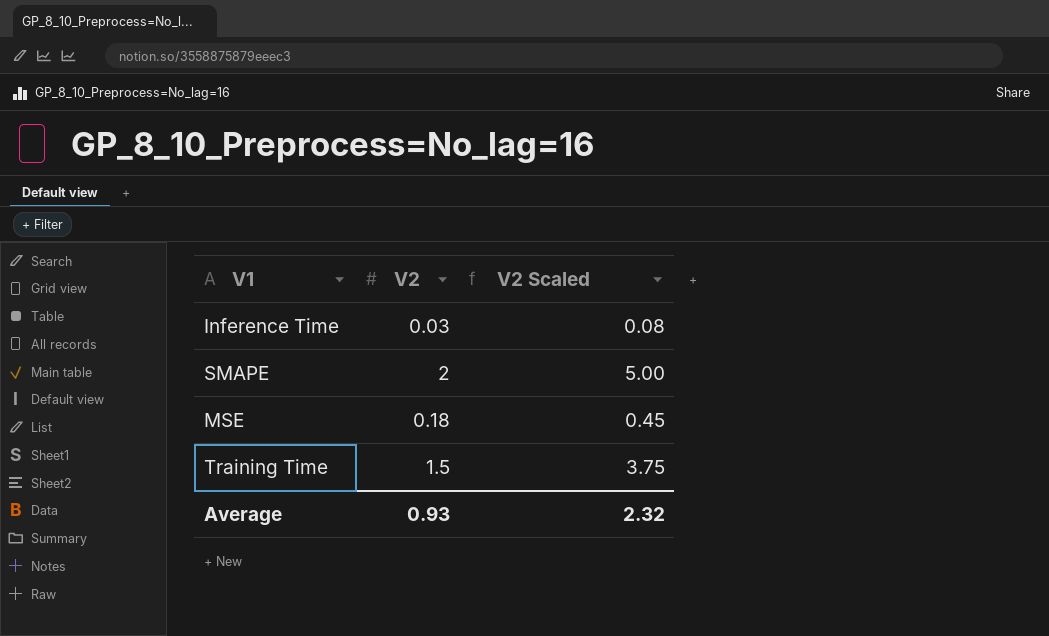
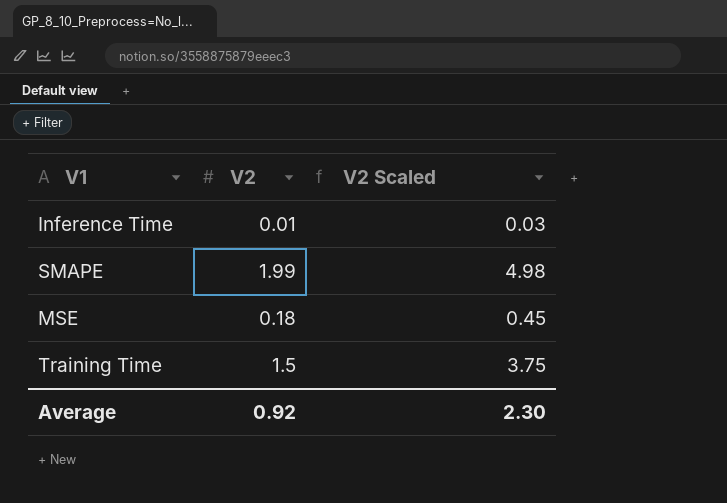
Inference Time | V2: 0.03 -> 0.01
Inference Time | V2 Scaled: 0.08 -> 0.03
SMAPE | V2: 2 -> 1.99
SMAPE | V2 Scaled: 5.00 -> 4.98
Average | V2: 0.93 -> 0.92
Average | V2 Scaled: 2.32 -> 2.30

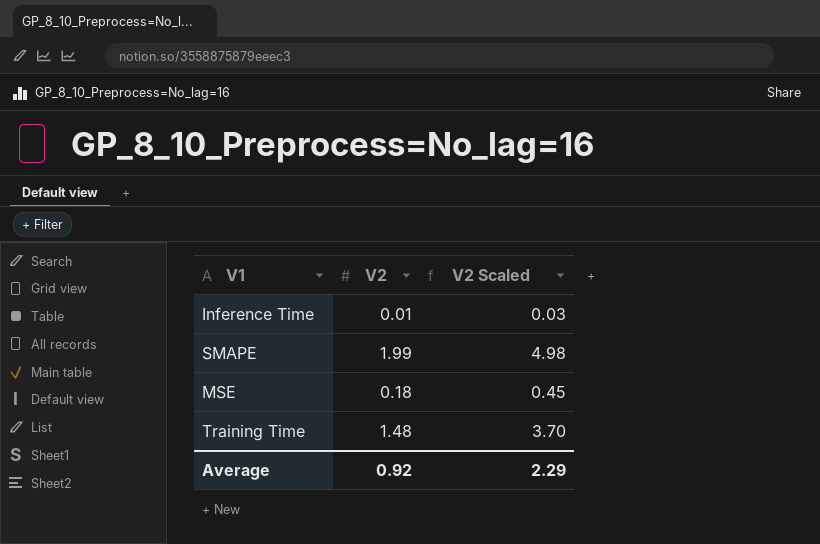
Training Time | V2: 1.5 -> 1.48
Training Time | V2 Scaled: 3.75 -> 3.70
Average | V2 Scaled: 2.30 -> 2.29

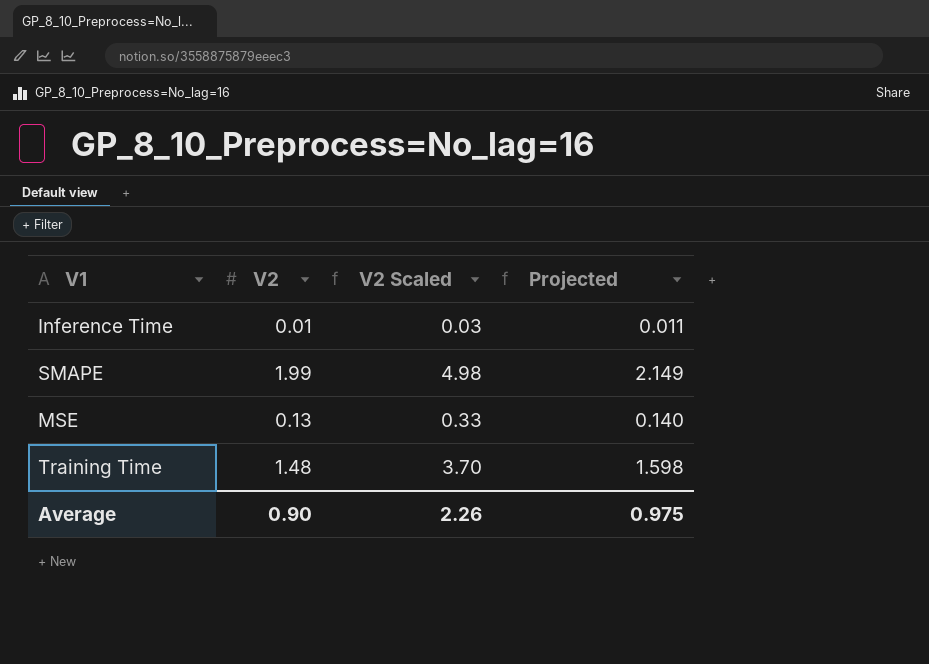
column Projected | formula: none -> [V2] * 1.08
MSE | V2: 0.18 -> 0.13
MSE | V2 Scaled: 0.45 -> 0.33
Average | V2: 0.92 -> 0.90
Average | V2 Scaled: 2.29 -> 2.26

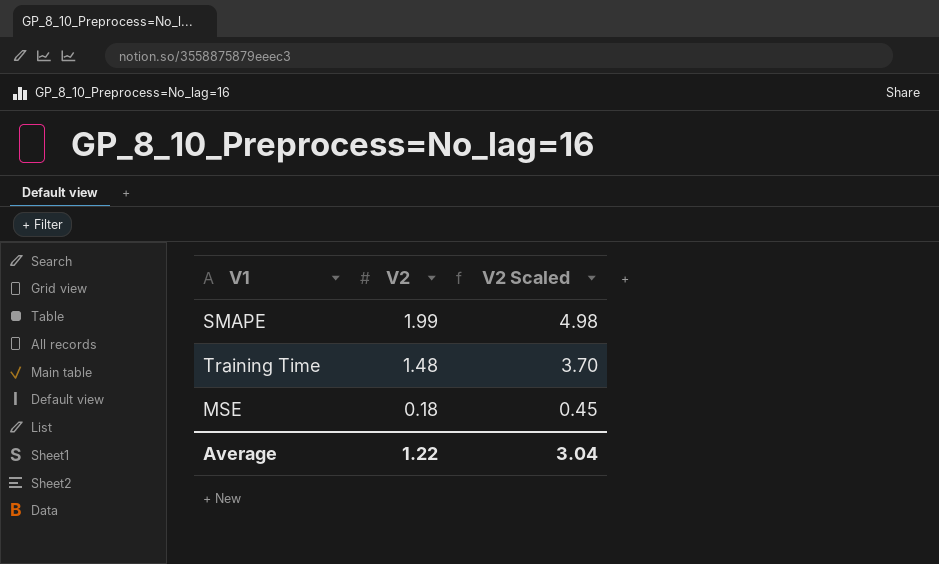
row order: none -> V2 descending
column Projected | formula: [V2] * 1.08 -> none
row Inference Time: 0.01 | 0.03 | 0.011 -> none
MSE | V2: 0.13 -> 0.18
MSE | V2 Scaled: 0.33 -> 0.45
Average | V2: 0.90 -> 1.22
Average | V2 Scaled: 2.26 -> 3.04

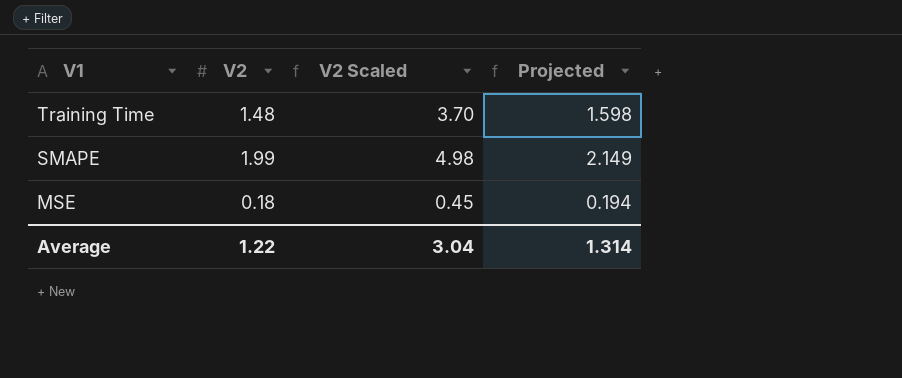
row order: V2 descending -> V1 descending
column Projected | formula: none -> [V2] * 1.08

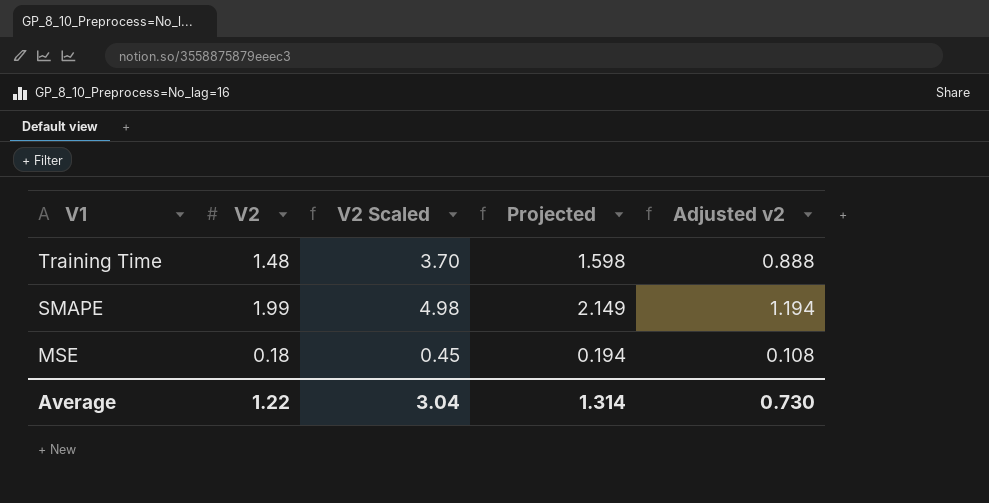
column Adjusted v2 | formula: none -> [V2] * 0.6

